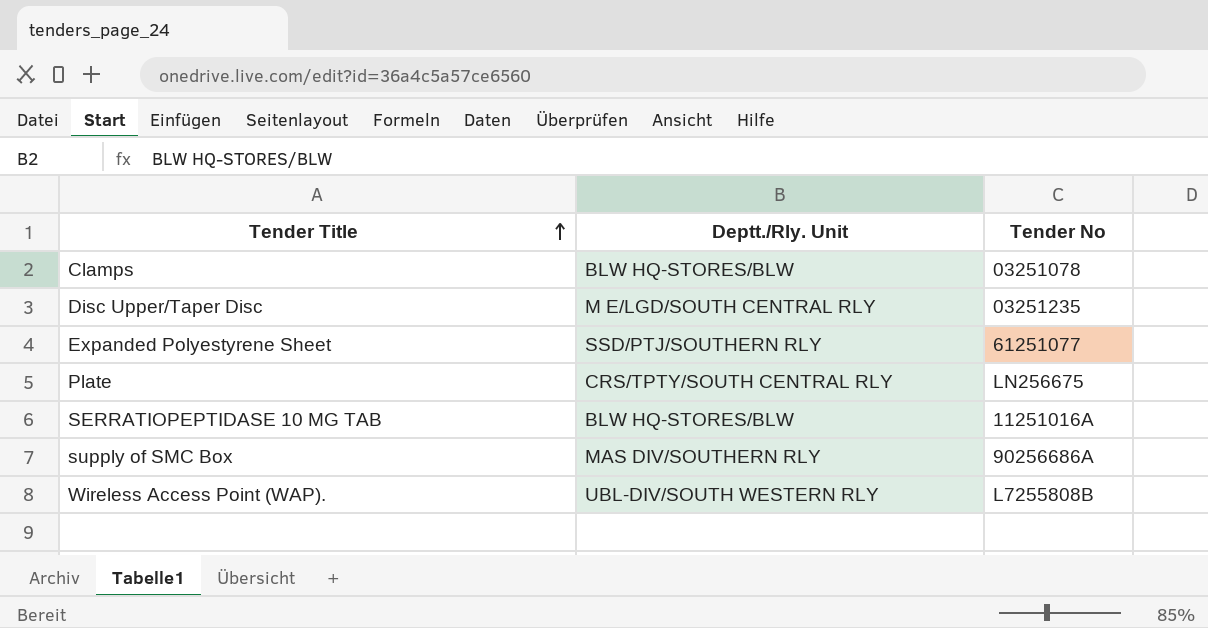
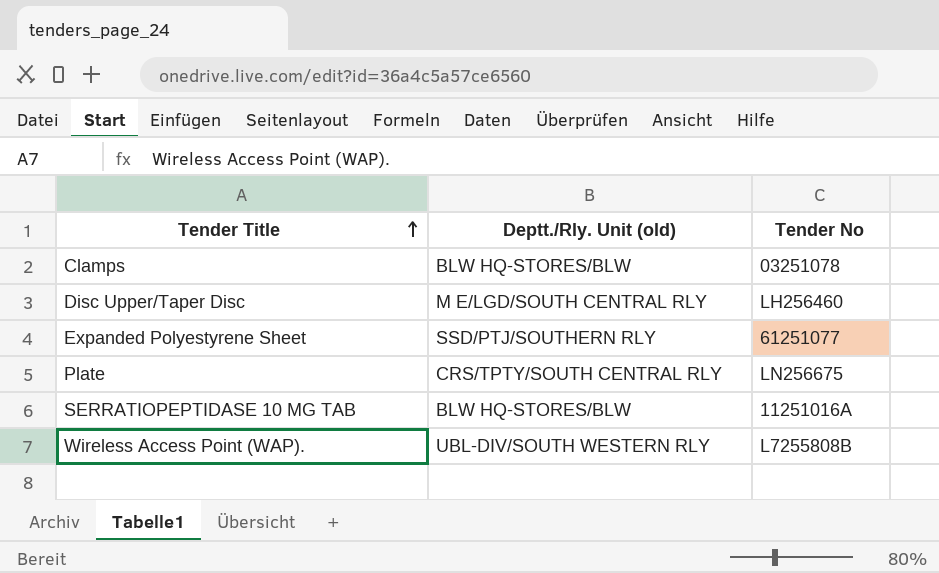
column name: Deptt./Rly. Unit -> Deptt./Rly. Unit (old)
row supply of SMC Box: MAS DIV/SOUTHERN RLY | 90256686A -> none
Disc Upper/Taper Disc | Tender No: 03251235 -> LH256460

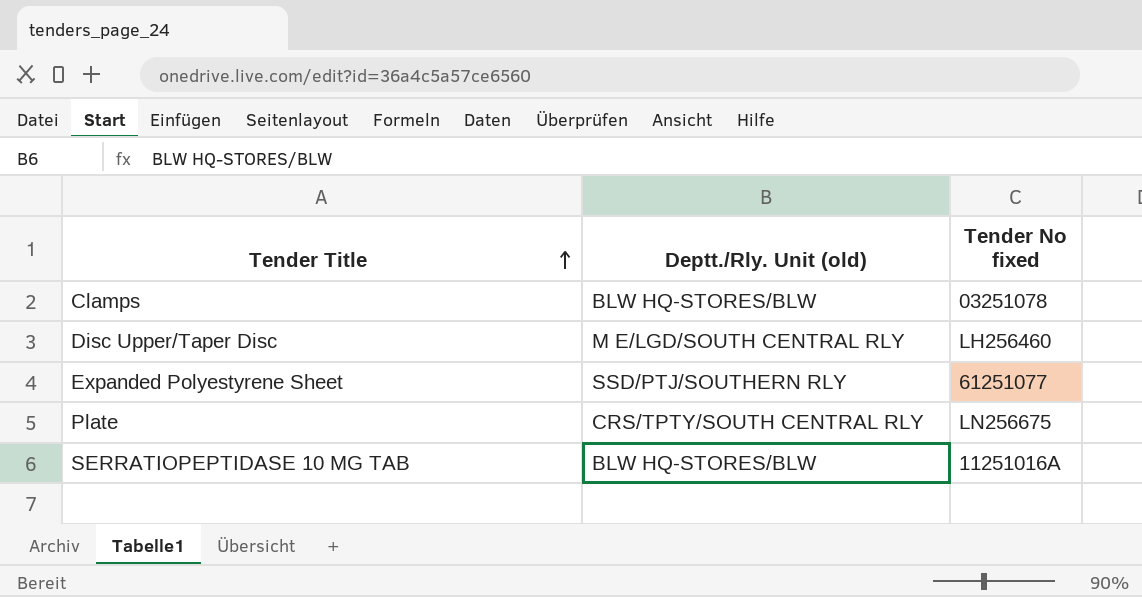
column name: Tender No -> Tender No fixed
row Wireless Access Point (WAP).: UBL-DIV/SOUTH WESTERN RLY | L7255808B -> none

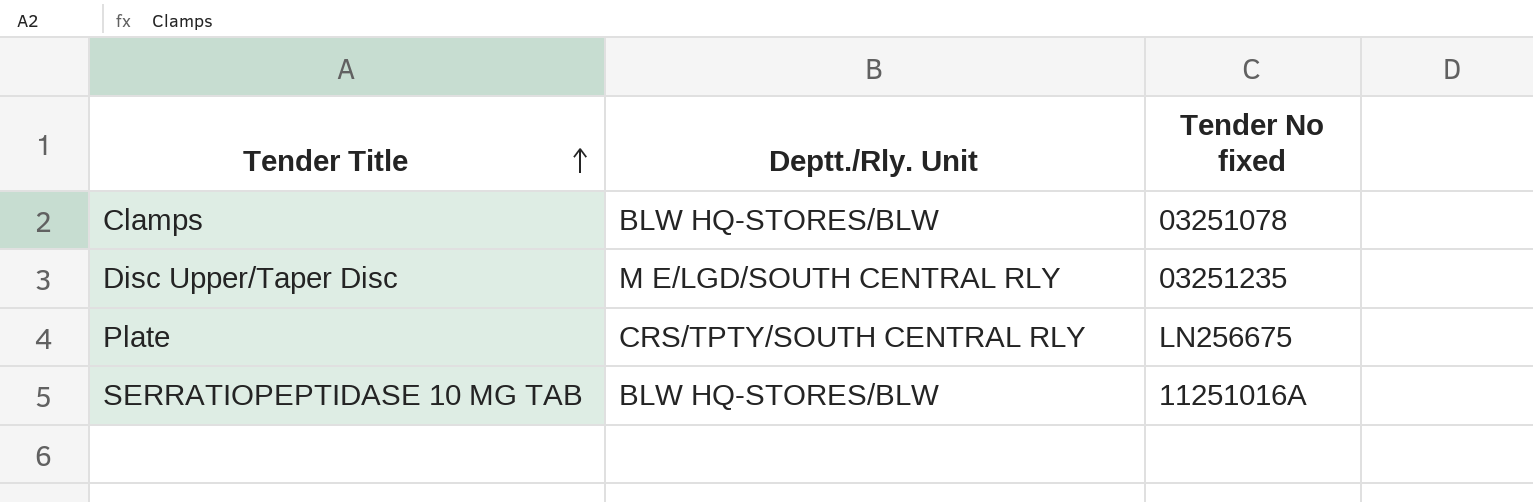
column name: Deptt./Rly. Unit (old) -> Deptt./Rly. Unit
row Expanded Polyestyrene Sheet: SSD/PTJ/SOUTHERN RLY | 61251077 -> none
Disc Upper/Taper Disc | Tender No fixed: LH256460 -> 03251235

